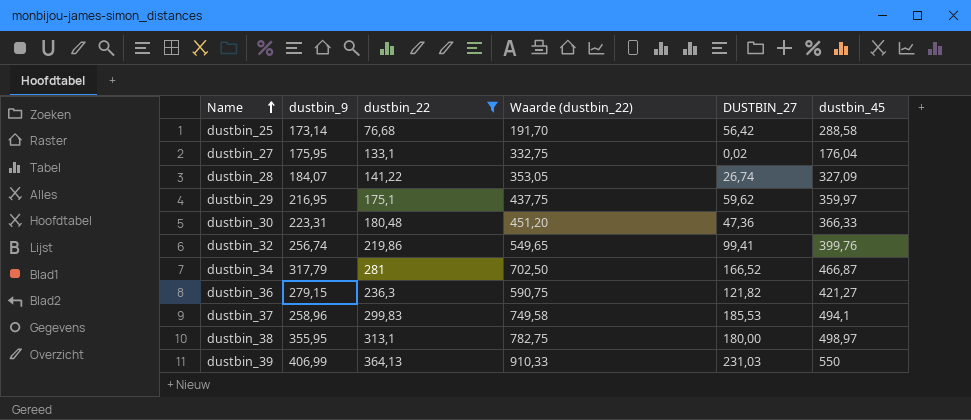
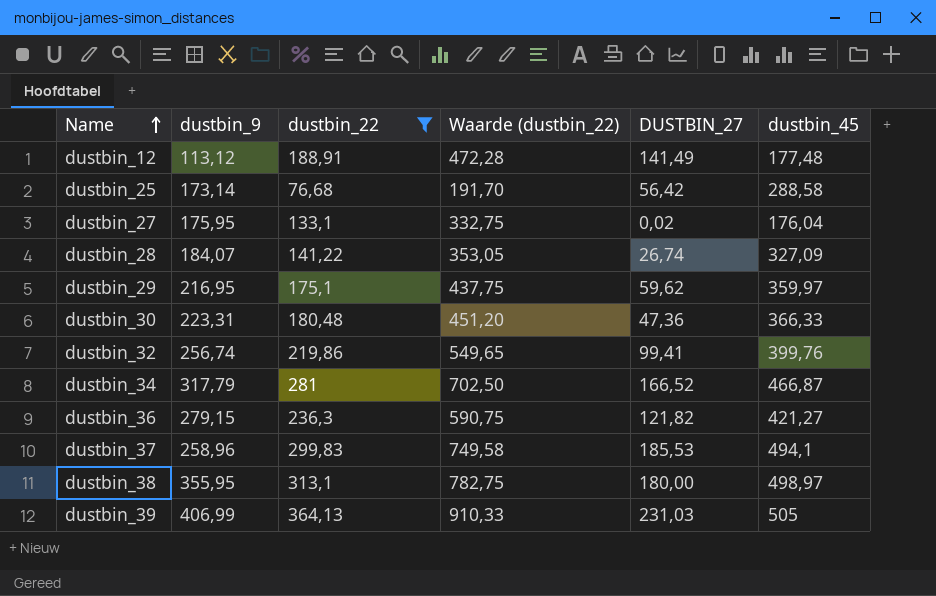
row dustbin_12: none -> 113,12 | 188,91 | 472,28 | 141,49 | 177,48
dustbin_39 | dustbin_45: 550 -> 505

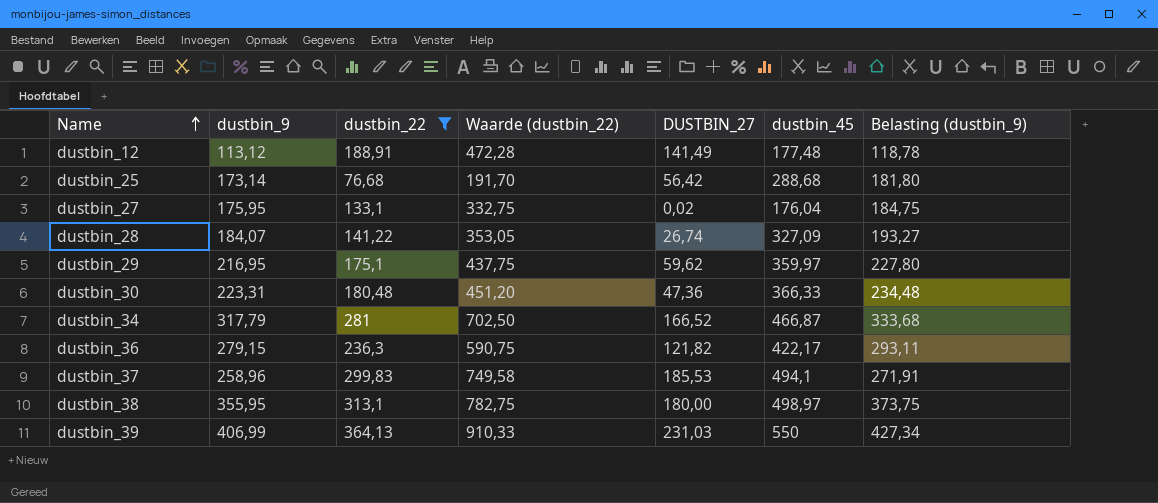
column Belasting (dustbin_9) | formula: none -> [dustbin_9] * 1,05
row dustbin_32: 256,74 | 219,86 | 549,65 | 99,41 | 399,76 -> none
dustbin_25 | dustbin_45: 288,58 -> 288,68
dustbin_36 | dustbin_45: 421,27 -> 422,17
dustbin_39 | dustbin_45: 505 -> 550

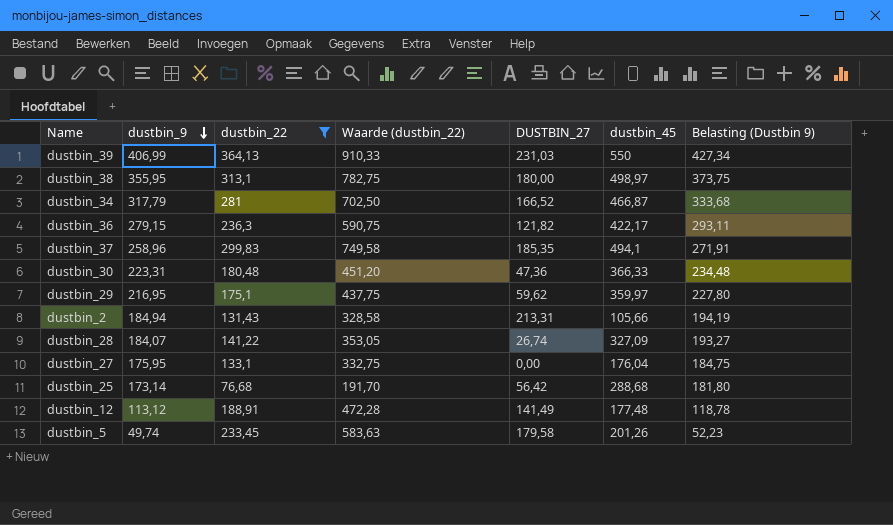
row order: Name ascending -> dustbin_9 descending
column name: Belasting (dustbin_9) -> Belasting (Dustbin 9)
dustbin_37 | DUSTBIN_27: 185,53 -> 185,35
row dustbin_2: none -> 184,94 | 131,43 | 328,58 | 213,31 | 105,66 | 194,19
dustbin_27 | DUSTBIN_27: 0,02 -> 0,00
row dustbin_5: none -> 49,74 | 233,45 | 583,63 | 179,58 | 201,26 | 52,23

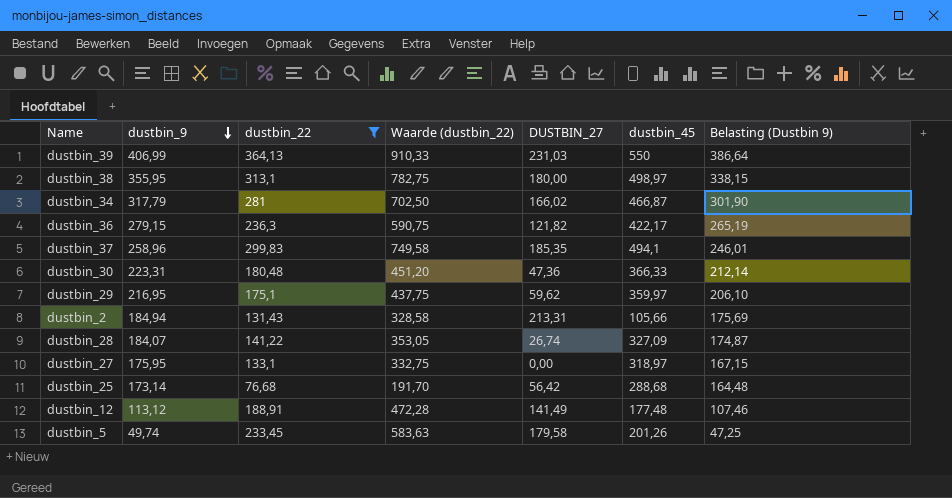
column Belasting (Dustbin 9) | formula: [dustbin_9] * 1,05 -> [dustbin_9] * 0,95
dustbin_34 | DUSTBIN_27: 166,52 -> 166,02
dustbin_27 | dustbin_45: 176,04 -> 318,97

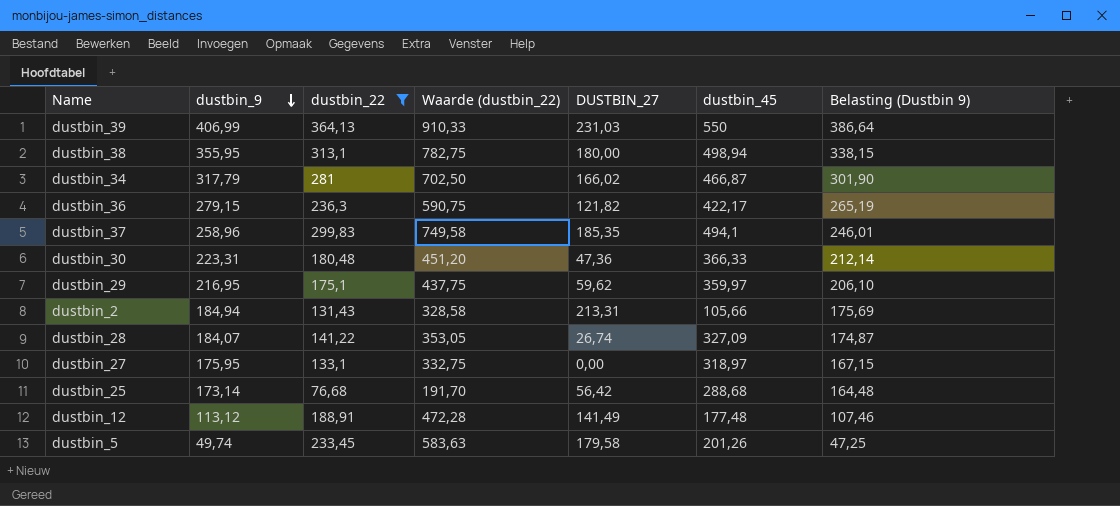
dustbin_38 | dustbin_45: 498,97 -> 498,94

